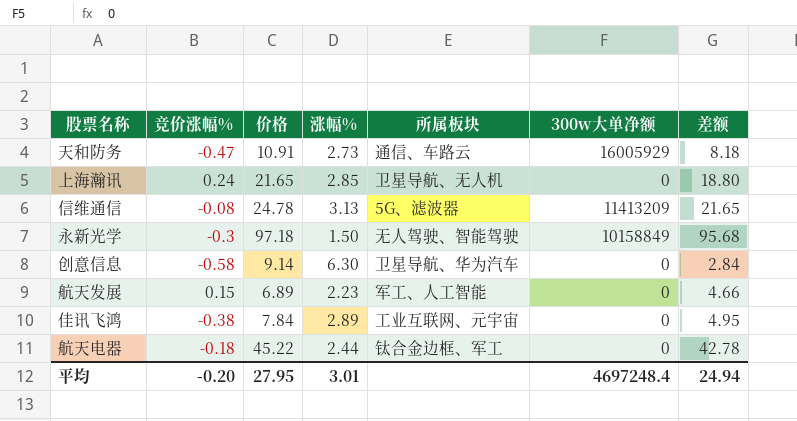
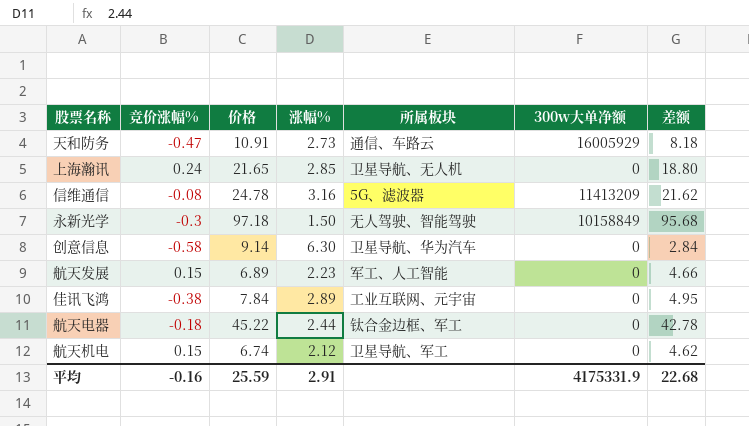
信维通信 | 涨幅%: 3.13 -> 3.16
信维通信 | 差额: 21.65 -> 21.62
row 航天机电: none -> 0.15 | 6.74 | 2.12 | 卫星导航、军工 | 0 | 4.62
平均 | 竞价涨幅%: -0.20 -> -0.16
平均 | 价格: 27.95 -> 25.59
平均 | 涨幅%: 3.01 -> 2.91
平均 | 300w大单净额: 4697248.4 -> 4175331.9
平均 | 差额: 24.94 -> 22.68

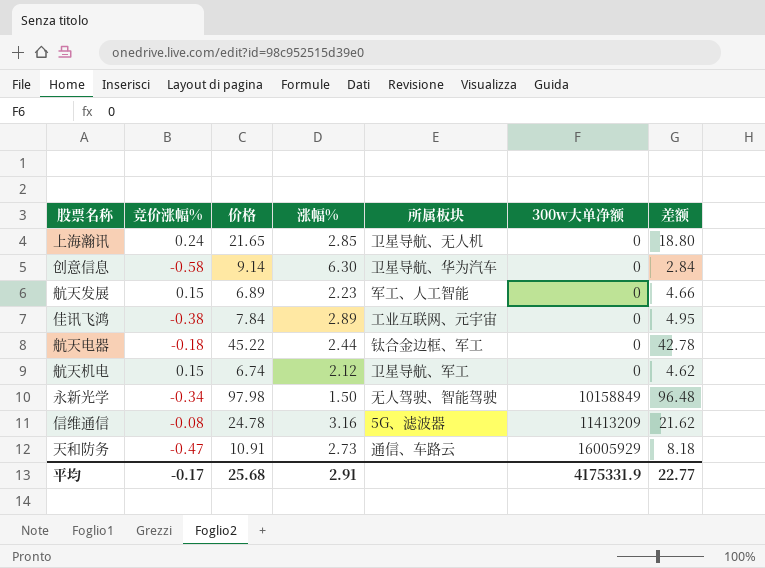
row order: none -> 300w大单净额 ascending
永新光学 | 竞价涨幅%: -0.3 -> -0.34
永新光学 | 价格: 97.18 -> 97.98
永新光学 | 差额: 95.68 -> 96.48
平均 | 竞价涨幅%: -0.16 -> -0.17
平均 | 价格: 25.59 -> 25.68
平均 | 差额: 22.68 -> 22.77

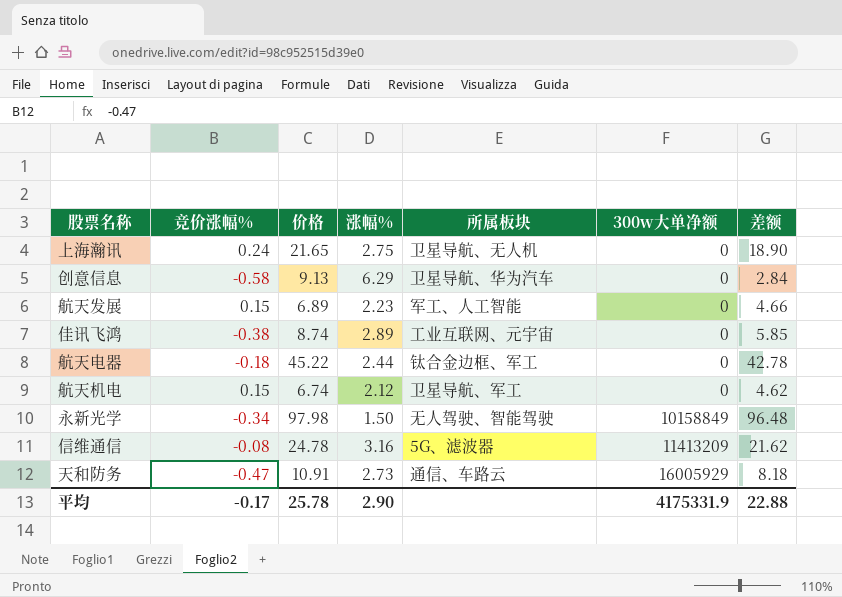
上海瀚讯 | 涨幅%: 2.85 -> 2.75
上海瀚讯 | 差额: 18.80 -> 18.90
创意信息 | 价格: 9.14 -> 9.13
创意信息 | 涨幅%: 6.30 -> 6.29
佳讯飞鸿 | 价格: 7.84 -> 8.74
佳讯飞鸿 | 差额: 4.95 -> 5.85
平均 | 价格: 25.68 -> 25.78
平均 | 涨幅%: 2.91 -> 2.90
平均 | 差额: 22.77 -> 22.88

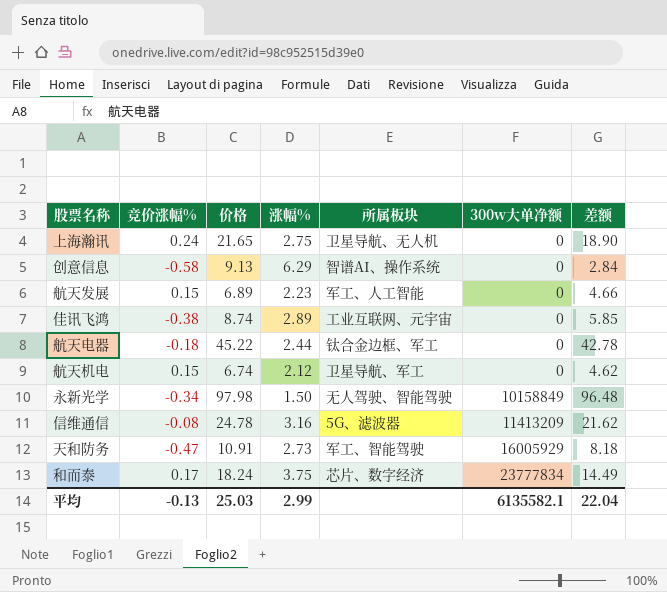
创意信息 | 所属板块: 卫星导航、华为汽车 -> 智谱AI、操作系统
天和防务 | 所属板块: 通信、车路云 -> 军工、智能驾驶
row 和而泰: none -> 0.17 | 18.24 | 3.75 | 芯片、数字经济 | 23777834 | 14.49
平均 | 竞价涨幅%: -0.17 -> -0.13
平均 | 价格: 25.78 -> 25.03
平均 | 涨幅%: 2.90 -> 2.99
平均 | 300w大单净额: 4175331.9 -> 6135582.1
平均 | 差额: 22.88 -> 22.04

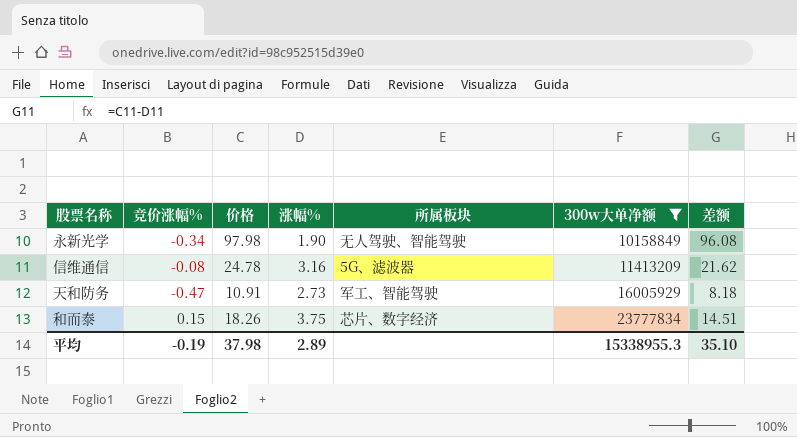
filter: none -> 300w大单净额 != 0
永新光学 | 涨幅%: 1.50 -> 1.90
永新光学 | 差额: 96.48 -> 96.08
和而泰 | 竞价涨幅%: 0.17 -> 0.15
和而泰 | 价格: 18.24 -> 18.26
和而泰 | 差额: 14.49 -> 14.51
平均 | 竞价涨幅%: -0.13 -> -0.19
平均 | 价格: 25.03 -> 37.98
平均 | 涨幅%: 2.99 -> 2.89
平均 | 300w大单净额: 6135582.1 -> 15338955.3
平均 | 差额: 22.04 -> 35.10

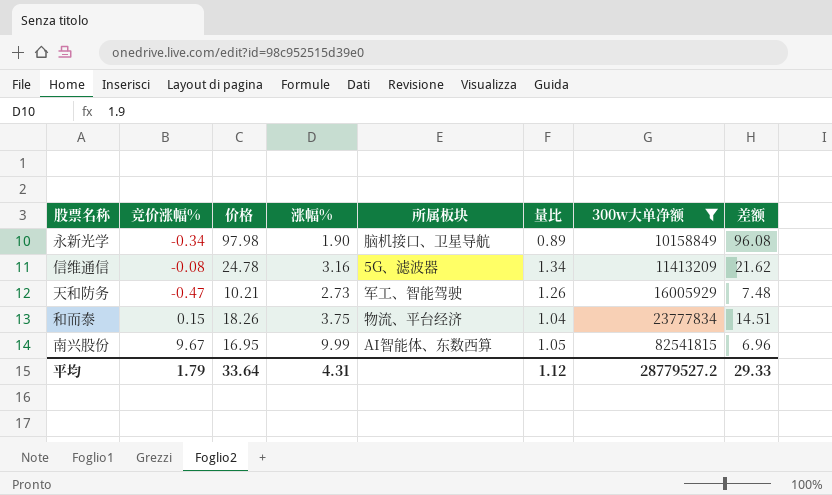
column 量比 | position: none -> 6
永新光学 | 所属板块: 无人驾驶、智能驾驶 -> 脑机接口、卫星导航
天和防务 | 价格: 10.91 -> 10.21
天和防务 | 差额: 8.18 -> 7.48
和而泰 | 所属板块: 芯片、数字经济 -> 物流、平台经济
row 南兴股份: none -> 9.67 | 16.95 | 9.99 | AI智能体、东数西算 | 1.05 | 82541815 | 6.96
平均 | 竞价涨幅%: -0.19 -> 1.79
平均 | 价格: 37.98 -> 33.64
平均 | 涨幅%: 2.89 -> 4.31
平均 | 300w大单净额: 15338955.3 -> 28779527.2
平均 | 差额: 35.10 -> 29.33

